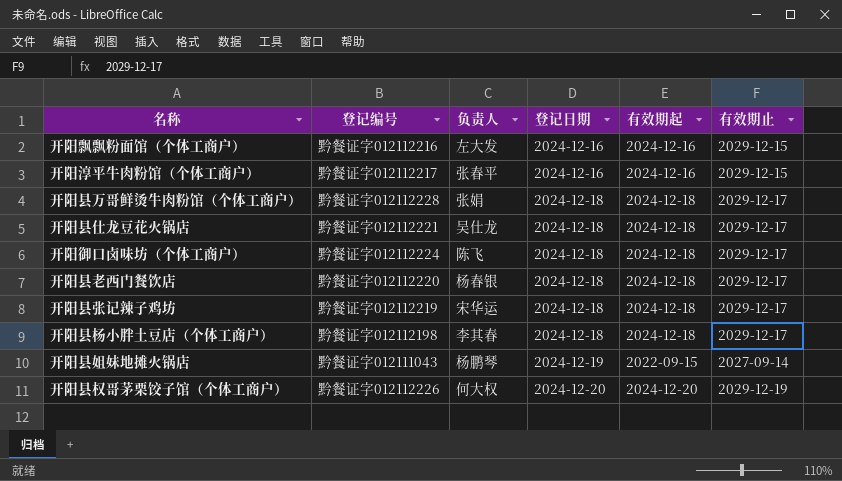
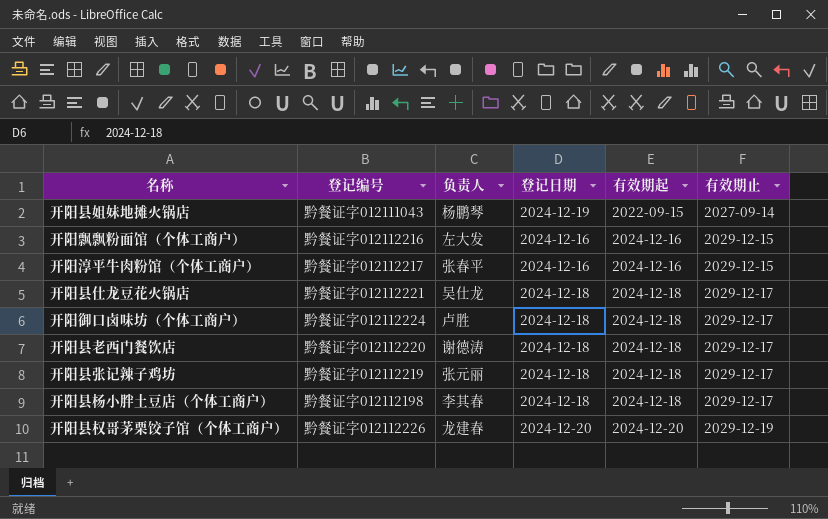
row order: 登记日期 ascending -> 有效期起 ascending
row 开阳县万哥鲜烫牛肉粉馆（个体工商户）: 黔餐证字012112228 | 张娟 | 2024-12-18 | 2024-12-18 | 2029-12-17 -> none
开阳御口卤味坊（个体工商户） | 负责人: 陈飞 -> 卢胜
开阳县老西门餐饮店 | 负责人: 杨春银 -> 谢德涛
开阳县张记辣子鸡坊 | 负责人: 宋华运 -> 张元丽
开阳县权哥茅栗饺子馆（个体工商户） | 负责人: 何大权 -> 龙建春

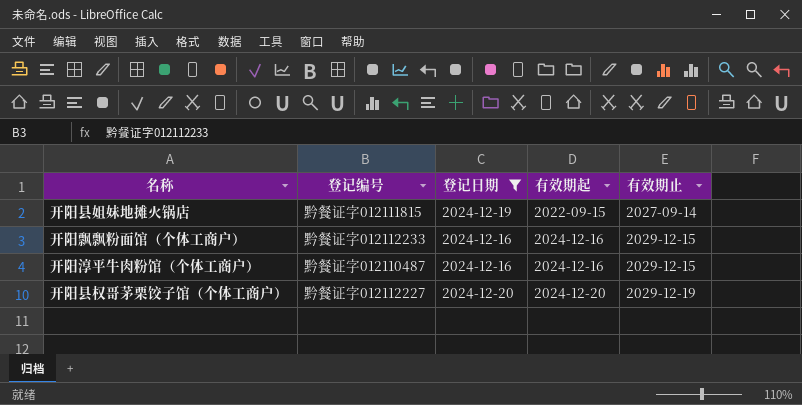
filter: none -> 登记日期 != 2024-12-18
column 负责人 | position: 3 -> none
开阳县姐妹地摊火锅店 | 登记编号: 黔餐证字012111043 -> 黔餐证字012111815
开阳飘飘粉面馆（个体工商户） | 登记编号: 黔餐证字012112216 -> 黔餐证字012112233
开阳淳平牛肉粉馆（个体工商户） | 登记编号: 黔餐证字012112217 -> 黔餐证字012110487
开阳县权哥茅栗饺子馆（个体工商户） | 登记编号: 黔餐证字012112226 -> 黔餐证字012112227

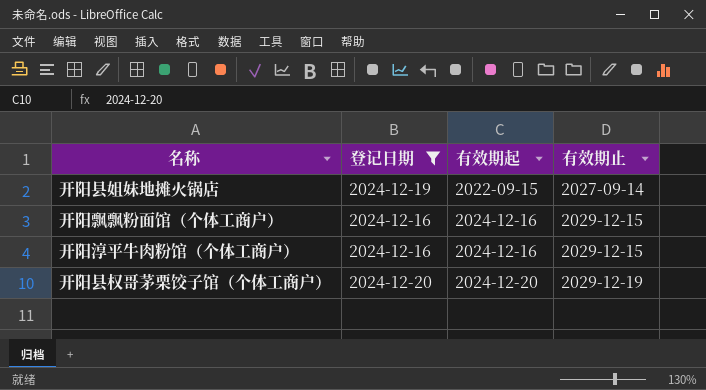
column 登记编号 | position: 2 -> none

